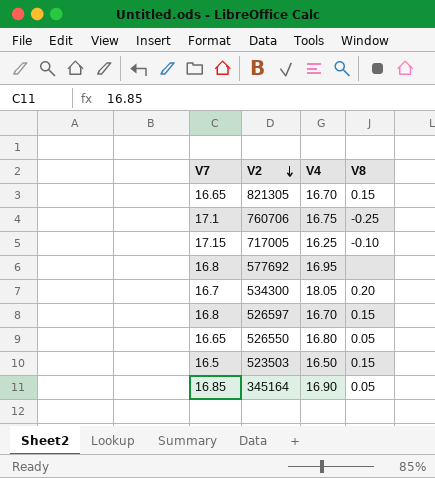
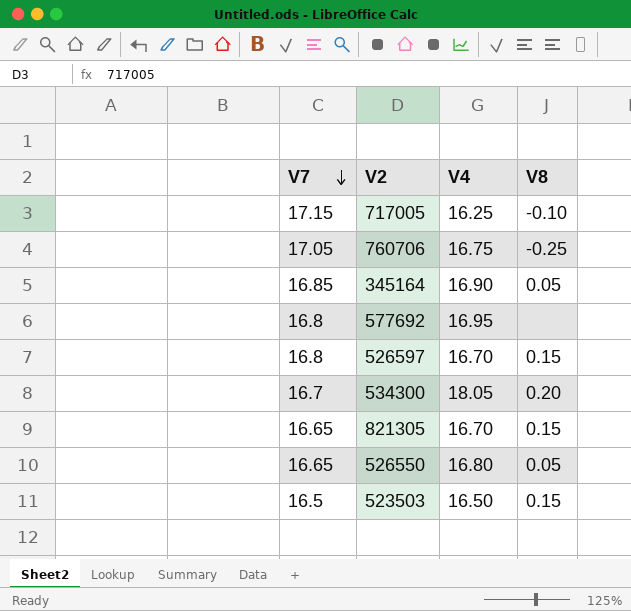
row order: V2 descending -> V7 descending
760706 | V7: 17.1 -> 17.05

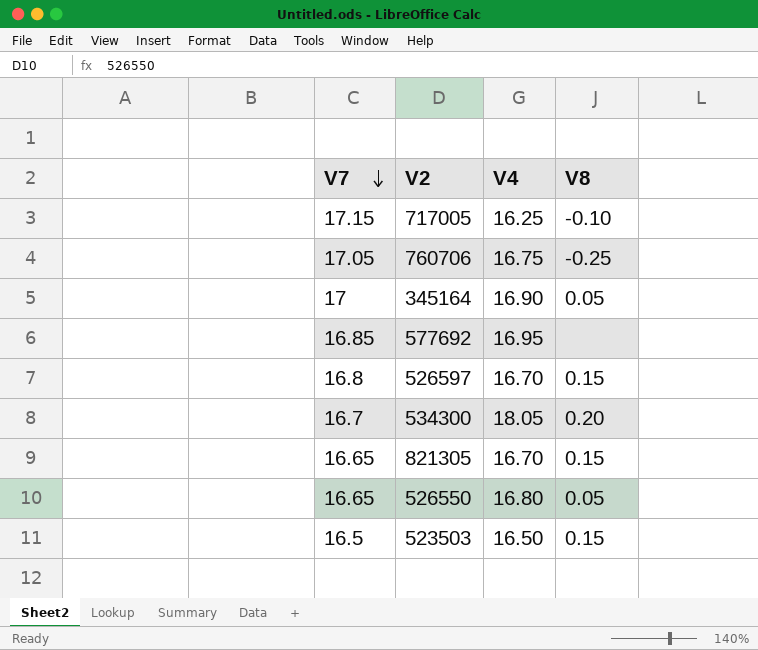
345164 | V7: 16.85 -> 17
577692 | V7: 16.8 -> 16.85

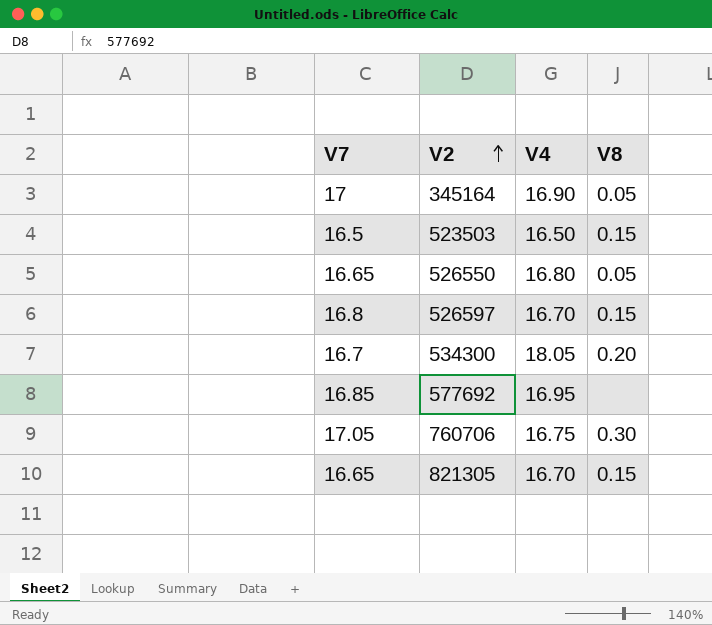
row order: V7 descending -> V2 ascending
row 717005: 17.15 | 16.25 | -0.10 -> none
760706 | V8: -0.25 -> 0.30

